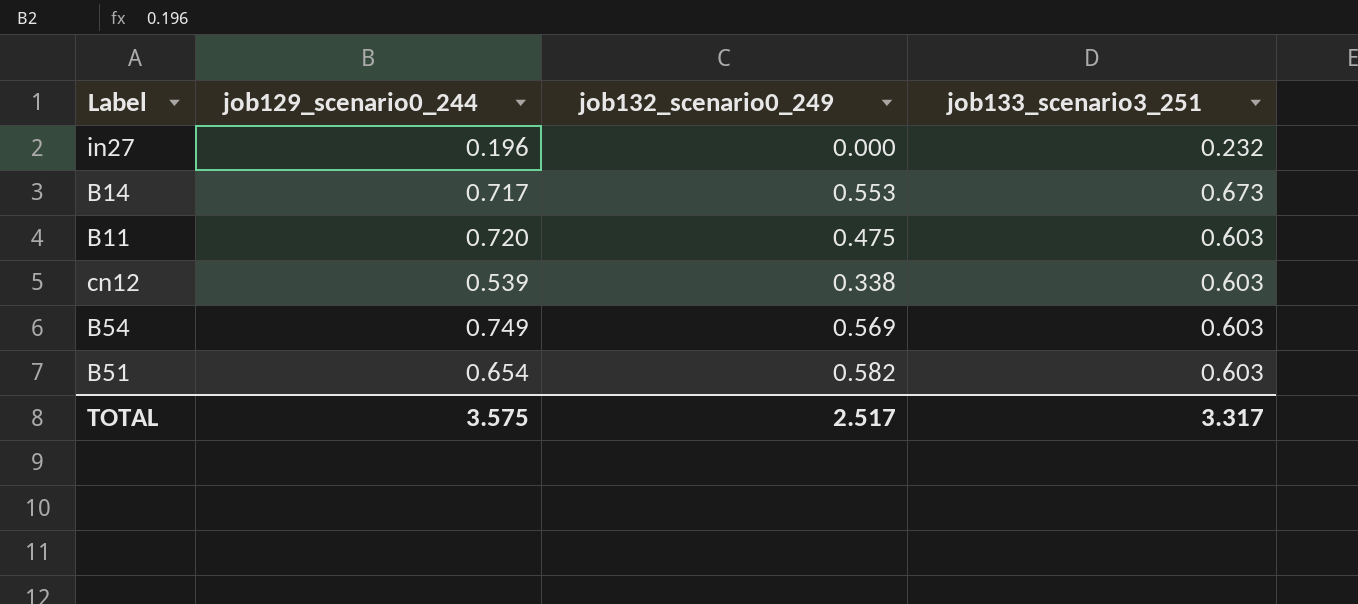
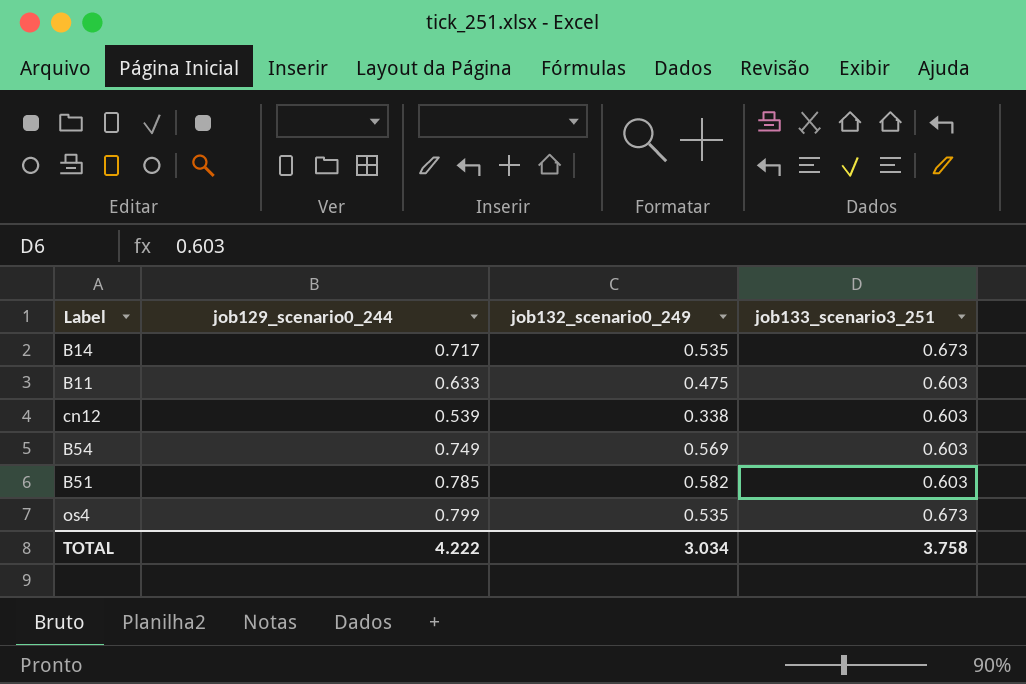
row in27: 0.196 | 0.000 | 0.232 -> none
B14 | job132_scenario0_249: 0.553 -> 0.535
B11 | job129_scenario0_244: 0.720 -> 0.633
B51 | job129_scenario0_244: 0.654 -> 0.785
row os4: none -> 0.799 | 0.535 | 0.673
TOTAL | job129_scenario0_244: 3.575 -> 4.222
TOTAL | job132_scenario0_249: 2.517 -> 3.034
TOTAL | job133_scenario3_251: 3.317 -> 3.758

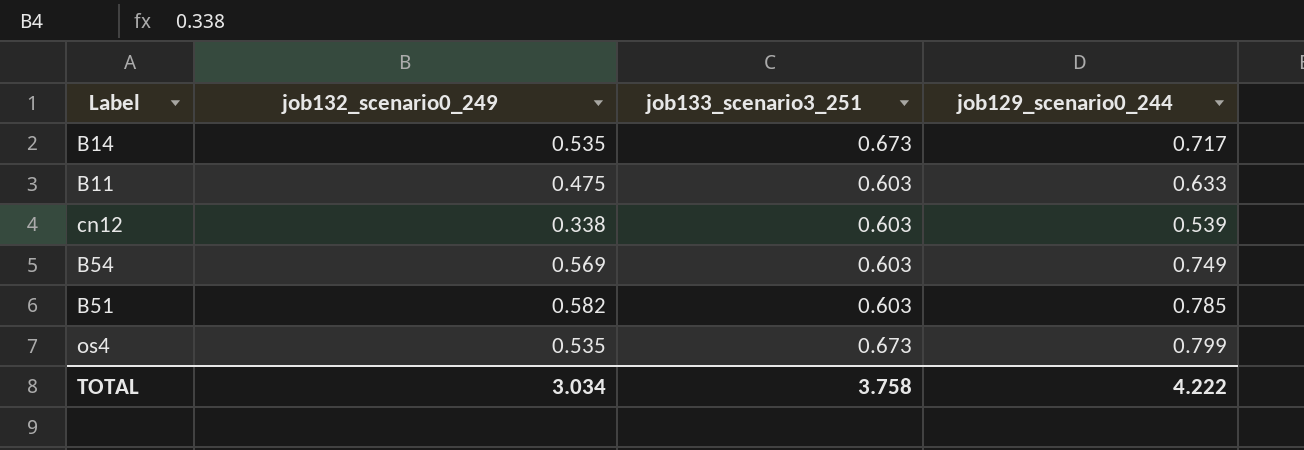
column job129_scenario0_244 | position: 2 -> 4

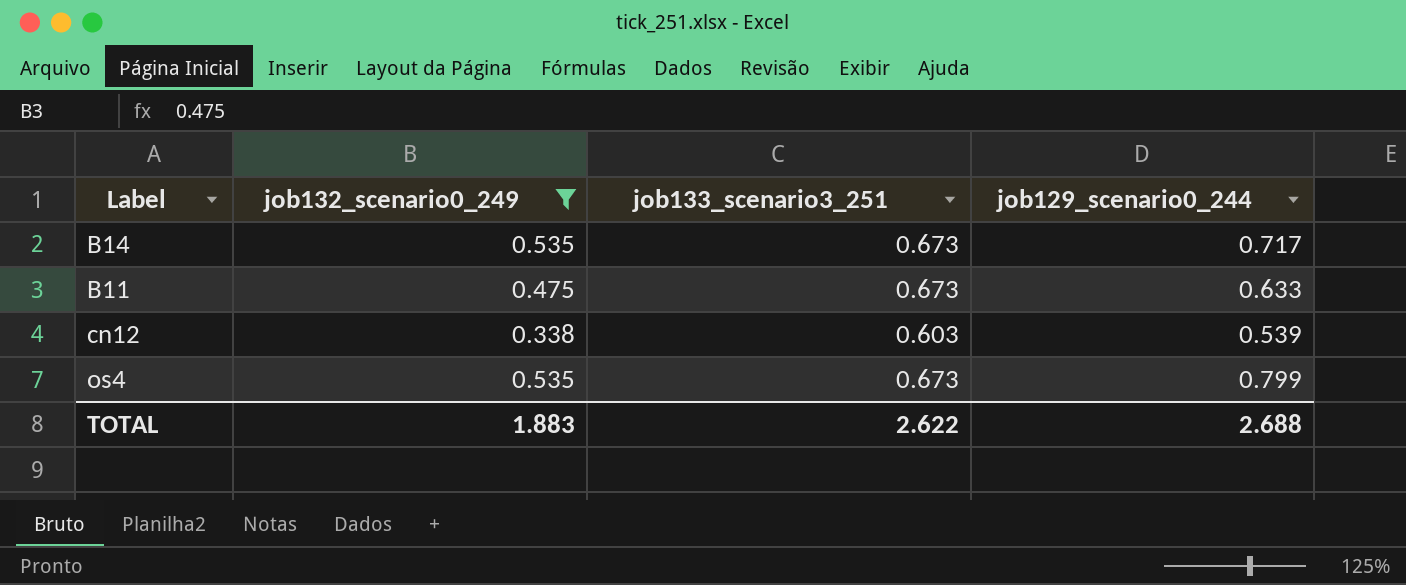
filter: none -> job132_scenario0_249 <= 0.535
B11 | job133_scenario3_251: 0.603 -> 0.673
TOTAL | job132_scenario0_249: 3.034 -> 1.883
TOTAL | job133_scenario3_251: 3.758 -> 2.622
TOTAL | job129_scenario0_244: 4.222 -> 2.688

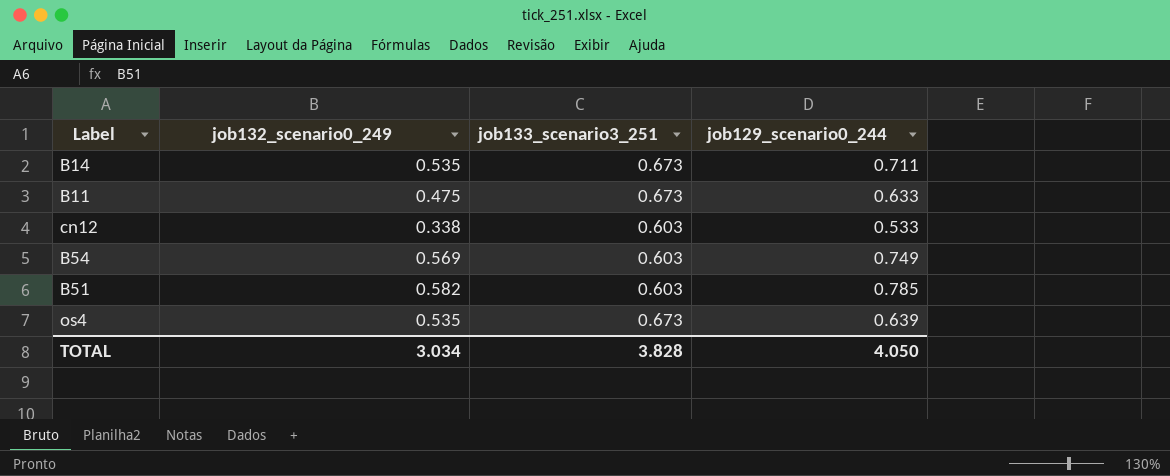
filter: job132_scenario0_249 <= 0.535 -> none
B14 | job129_scenario0_244: 0.717 -> 0.711
cn12 | job129_scenario0_244: 0.539 -> 0.533
os4 | job129_scenario0_244: 0.799 -> 0.639
TOTAL | job132_scenario0_249: 1.883 -> 3.034
TOTAL | job133_scenario3_251: 2.622 -> 3.828
TOTAL | job129_scenario0_244: 2.688 -> 4.050

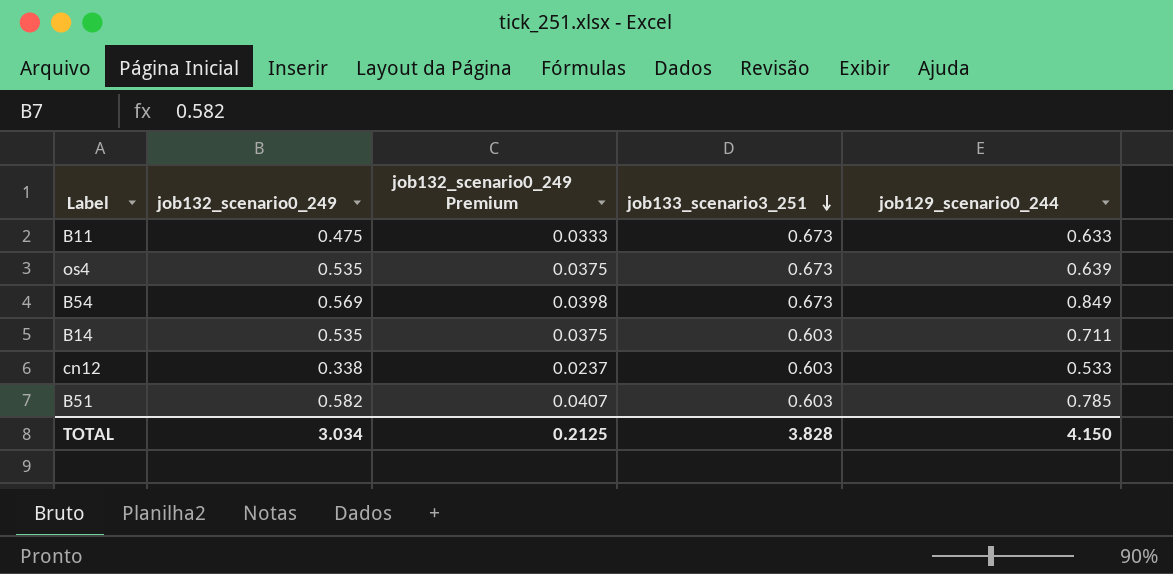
row order: none -> job133_scenario3_251 descending
column job132_scenario0_249 Premium | formula: none -> [job132_scenario0_249] * 0.07
B54 | job133_scenario3_251: 0.603 -> 0.673
B54 | job129_scenario0_244: 0.749 -> 0.849
B14 | job133_scenario3_251: 0.673 -> 0.603
TOTAL | job129_scenario0_244: 4.050 -> 4.150

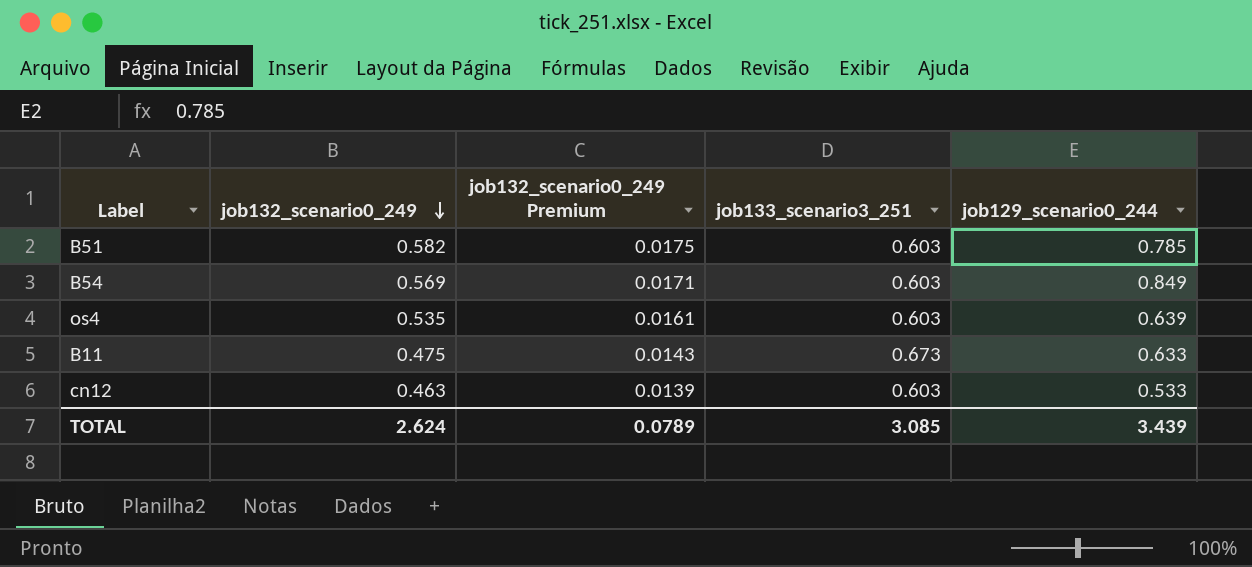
row order: job133_scenario3_251 descending -> job132_scenario0_249 descending
column job132_scenario0_249 Premium | formula: [job132_scenario0_249] * 0.07 -> [job132_scenario0_249] * 0.03
row B14: 0.535 | 0.0375 | 0.603 | 0.711 -> none
B54 | job133_scenario3_251: 0.673 -> 0.603
os4 | job133_scenario3_251: 0.673 -> 0.603
cn12 | job132_scenario0_249: 0.338 -> 0.463
TOTAL | job132_scenario0_249: 3.034 -> 2.624
TOTAL | job132_scenario0_249 Premium: 0.2125 -> 0.0789
TOTAL | job133_scenario3_251: 3.828 -> 3.085
TOTAL | job129_scenario0_244: 4.150 -> 3.439

